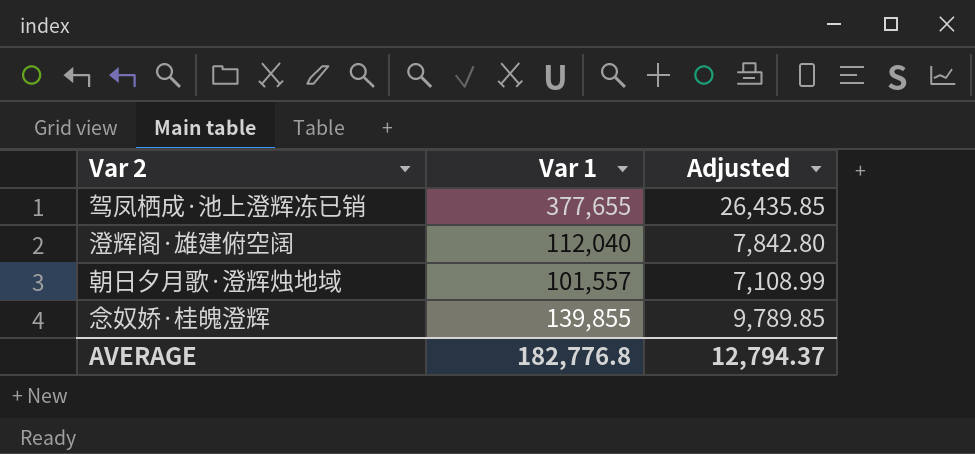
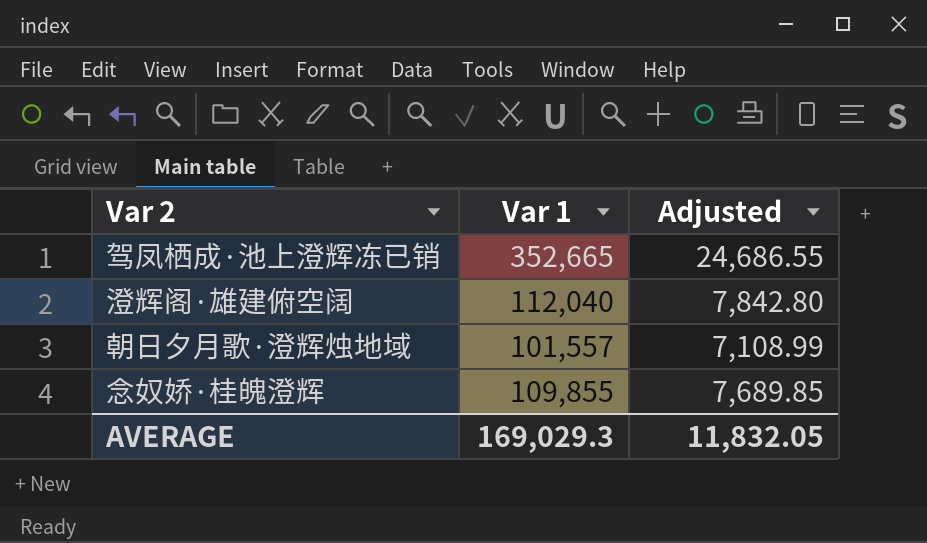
驾凤栖成·池上澄辉冻已销 | Var 1: 377,655 -> 352,665
驾凤栖成·池上澄辉冻已销 | Adjusted: 26,435.85 -> 24,686.55
念奴娇·桂魄澄辉 | Var 1: 139,855 -> 109,855
念奴娇·桂魄澄辉 | Adjusted: 9,789.85 -> 7,689.85
AVERAGE | Var 1: 182,776.8 -> 169,029.3
AVERAGE | Adjusted: 12,794.37 -> 11,832.05

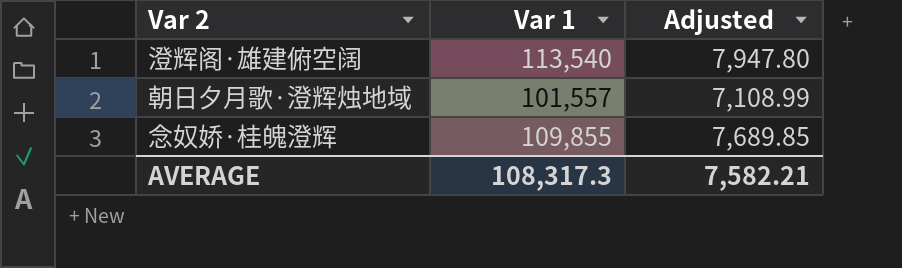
row 驾凤栖成·池上澄辉冻已销: 352,665 | 24,686.55 -> none
澄辉阁·雄建俯空阔 | Var 1: 112,040 -> 113,540
澄辉阁·雄建俯空阔 | Adjusted: 7,842.80 -> 7,947.80
AVERAGE | Var 1: 169,029.3 -> 108,317.3
AVERAGE | Adjusted: 11,832.05 -> 7,582.21

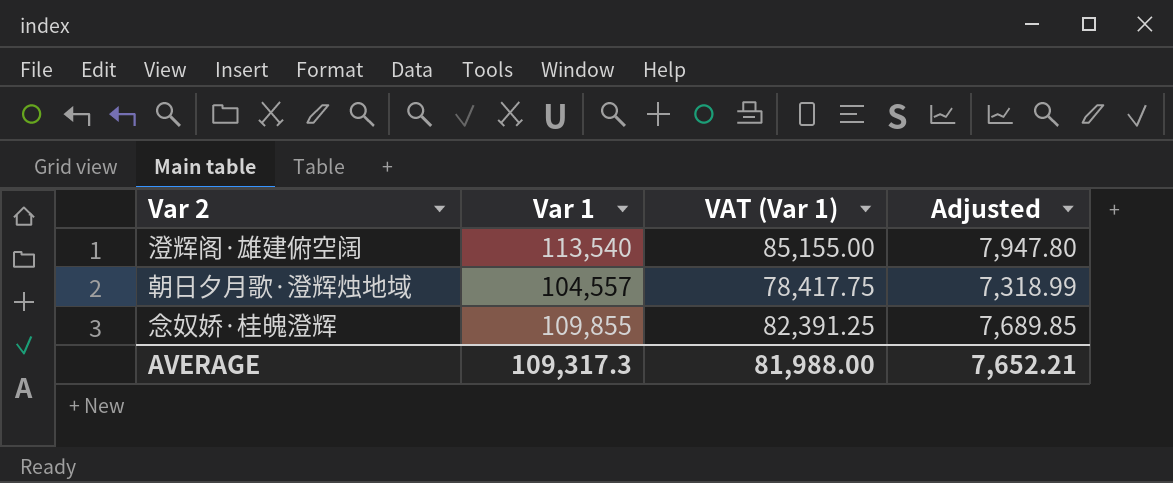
column VAT (Var 1) | formula: none -> [Var 1] * 0.75
朝日夕月歌·澄辉烛地域 | Var 1: 101,557 -> 104,557
朝日夕月歌·澄辉烛地域 | Adjusted: 7,108.99 -> 7,318.99
AVERAGE | Var 1: 108,317.3 -> 109,317.3
AVERAGE | Adjusted: 7,582.21 -> 7,652.21

